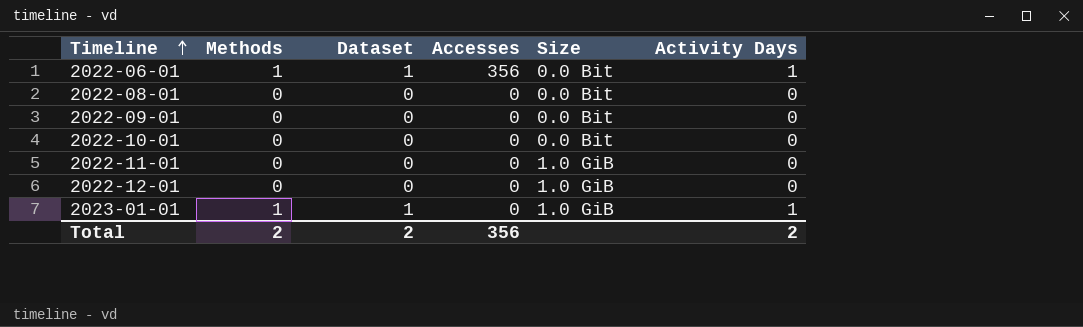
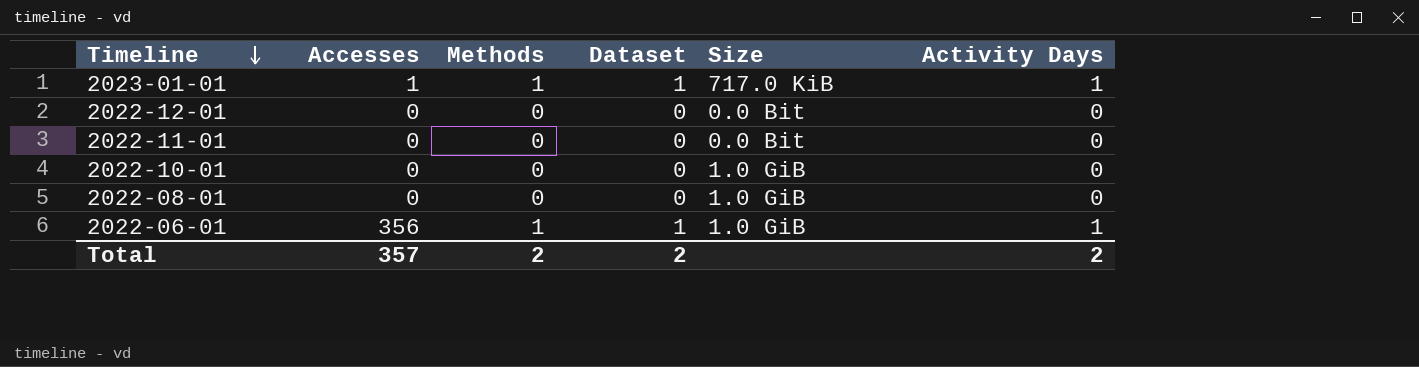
row order: Timeline ascending -> Timeline descending
column Accesses | position: 4 -> 2
row 2022-09-01: 0 | 0 | 0 | 0.0 Bit | 0 -> none
2023-01-01 | Accesses: 0 -> 1
2023-01-01 | Size: 1.0 GiB -> 717.0 KiB
2022-12-01 | Size: 1.0 GiB -> 0.0 Bit
2022-11-01 | Size: 1.0 GiB -> 0.0 Bit
2022-10-01 | Size: 0.0 Bit -> 1.0 GiB
2022-08-01 | Size: 0.0 Bit -> 1.0 GiB
2022-06-01 | Size: 0.0 Bit -> 1.0 GiB
Total | Accesses: 356 -> 357

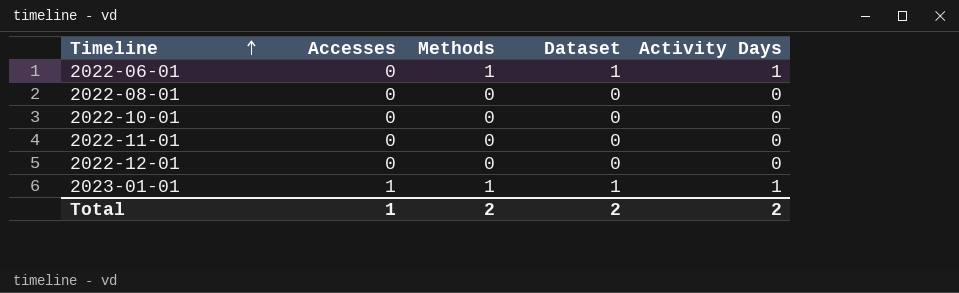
row order: Timeline descending -> Timeline ascending
column Size | position: 5 -> none
2022-06-01 | Accesses: 356 -> 0
Total | Accesses: 357 -> 1

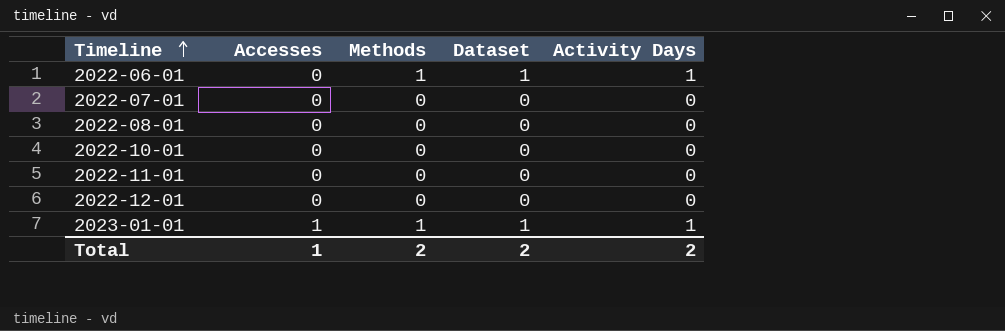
row 2022-07-01: none -> 0 | 0 | 0 | 0

